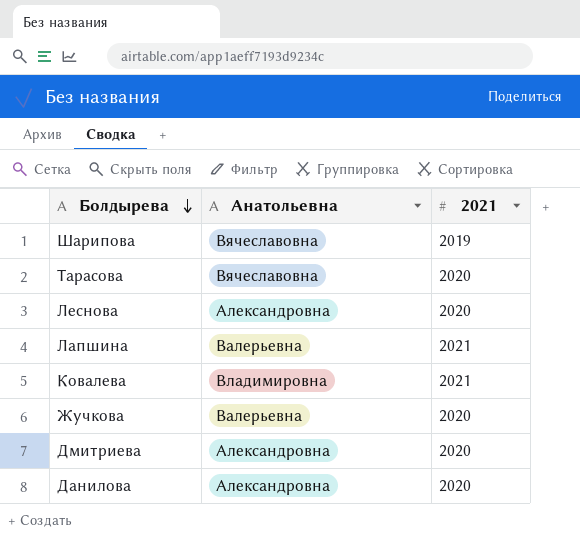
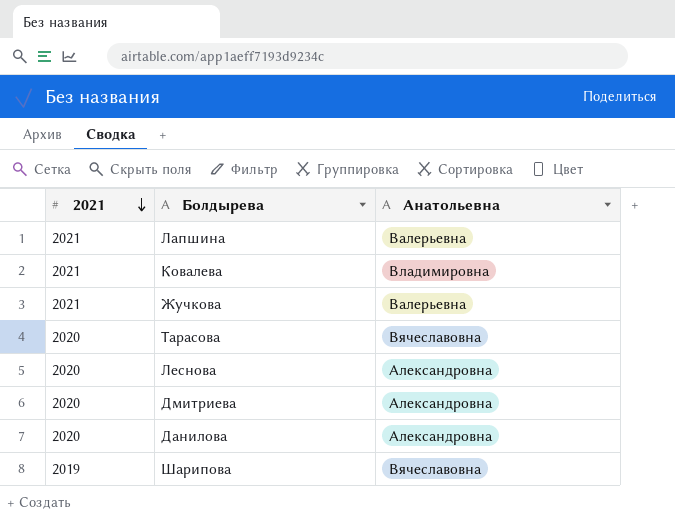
row order: Болдырева descending -> 2021 descending
column 2021 | position: 3 -> 1
Жучкова | 2021: 2020 -> 2021

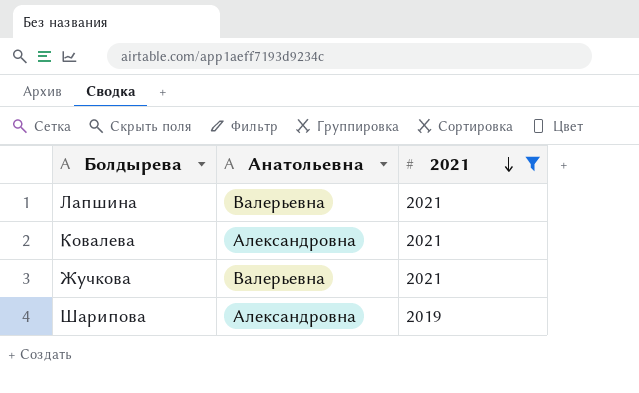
filter: none -> 2021 != 2020
column 2021 | position: 1 -> 3
Ковалева | Анатольевна: Владимировна -> Александровна
Шарипова | Анатольевна: Вячеславовна -> Александровна

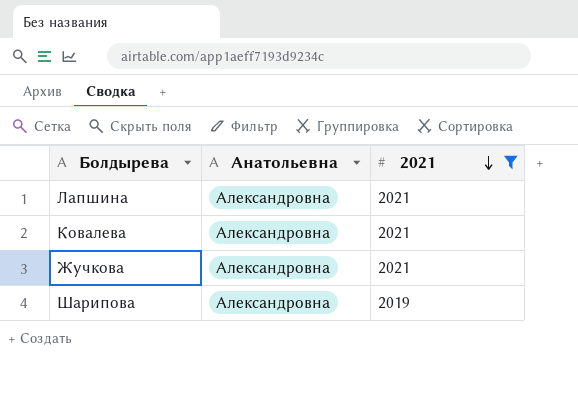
Лапшина | Анатольевна: Валерьевна -> Александровна
Жучкова | Анатольевна: Валерьевна -> Александровна

